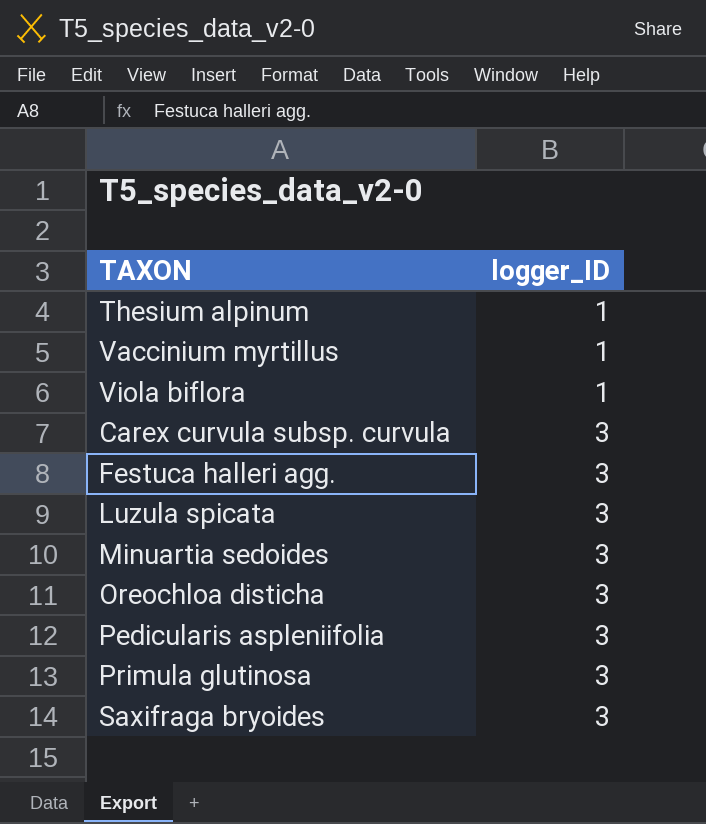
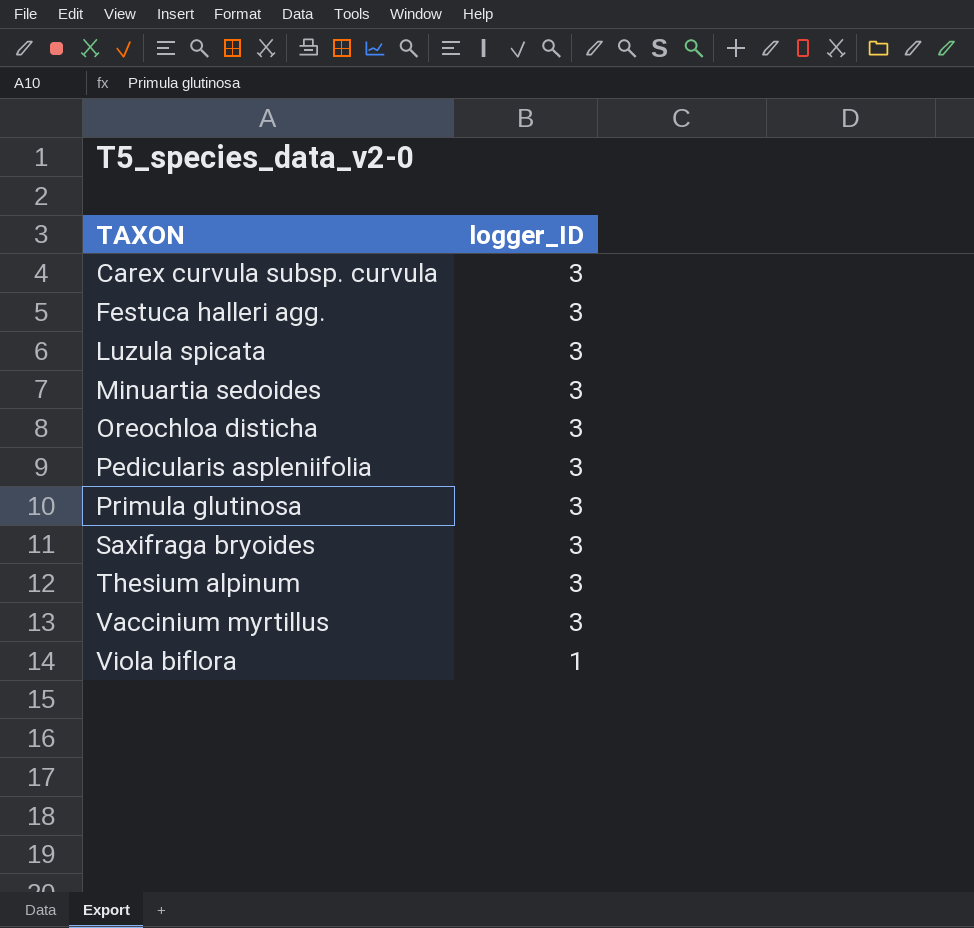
row order: logger_ID ascending -> TAXON ascending
Thesium alpinum | logger_ID: 1 -> 3
Vaccinium myrtillus | logger_ID: 1 -> 3

